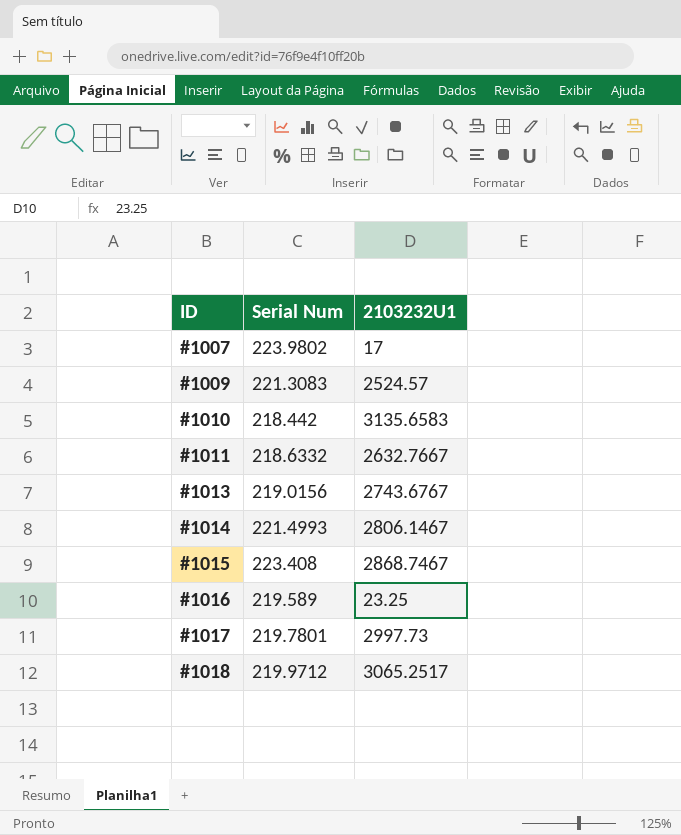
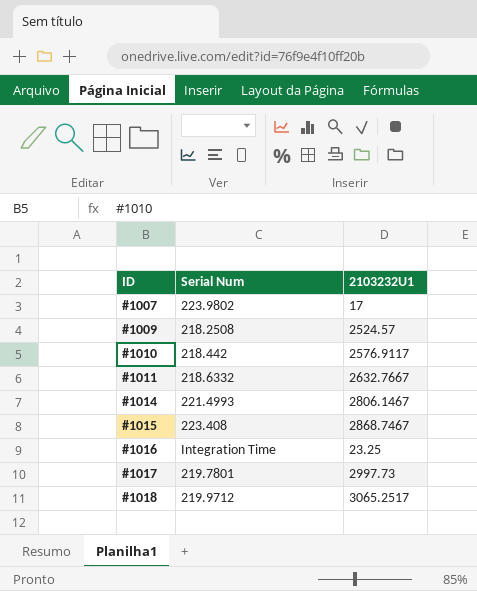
row #1013: 219.0156 | 2743.6767 -> none
#1009 | Serial Num: 221.3083 -> 218.2508
#1010 | 2103232U1: 3135.6583 -> 2576.9117
#1016 | Serial Num: 219.589 -> Integration Time

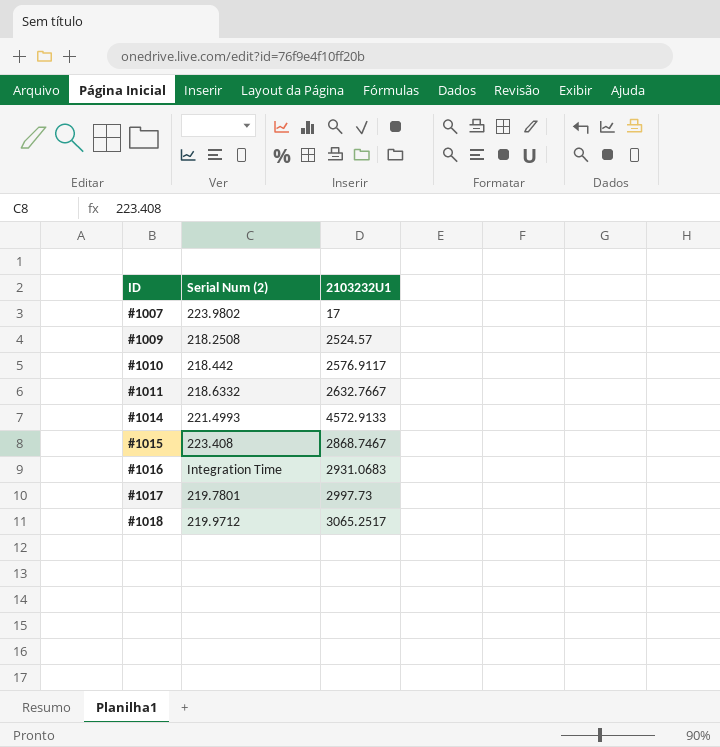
column name: Serial Num -> Serial Num (2)
#1014 | 2103232U1: 2806.1467 -> 4572.9133
#1016 | 2103232U1: 23.25 -> 2931.0683

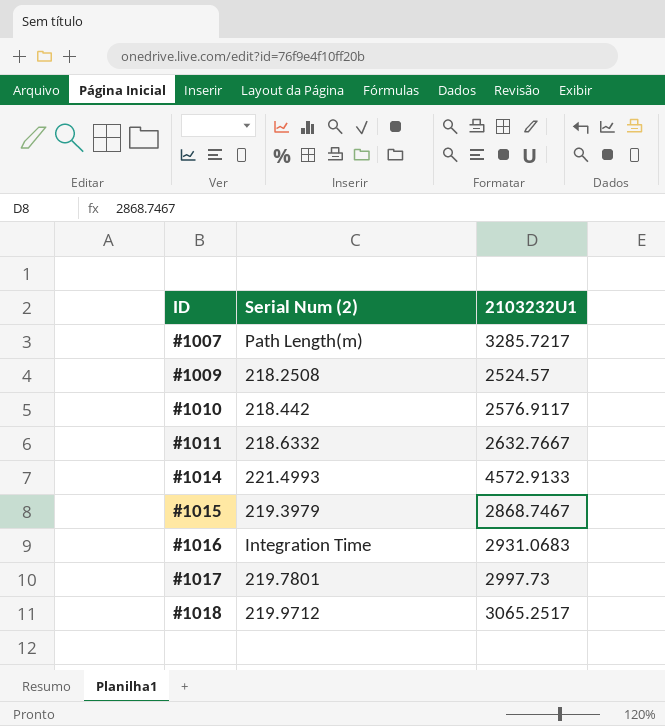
#1007 | Serial Num (2): 223.9802 -> Path Length(m)
#1007 | 2103232U1: 17 -> 3285.7217
#1015 | Serial Num (2): 223.408 -> 219.3979

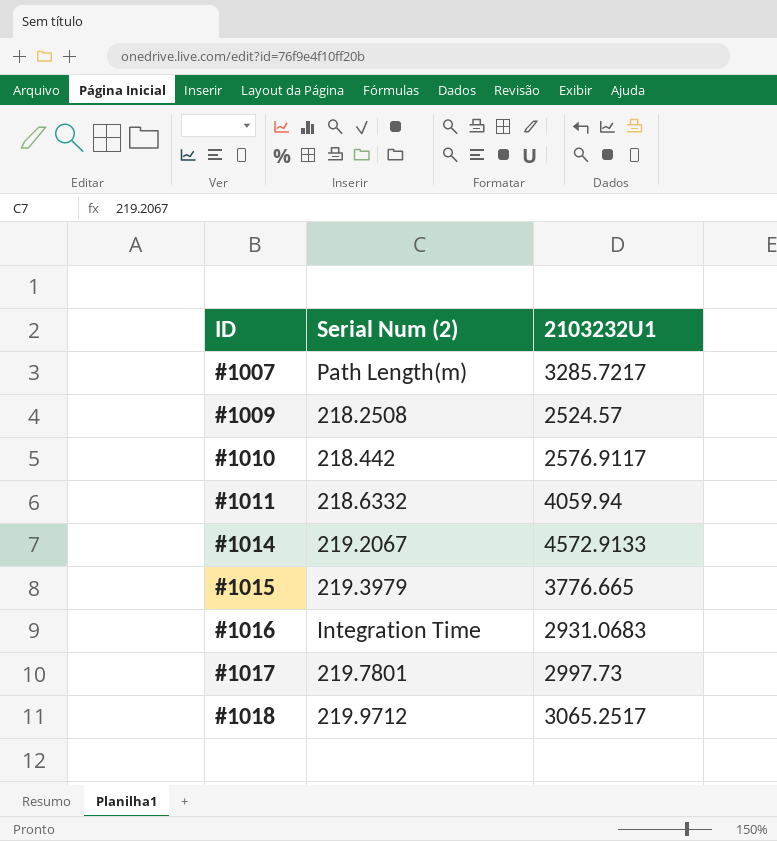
#1011 | 2103232U1: 2632.7667 -> 4059.94
#1014 | Serial Num (2): 221.4993 -> 219.2067
#1015 | 2103232U1: 2868.7467 -> 3776.665

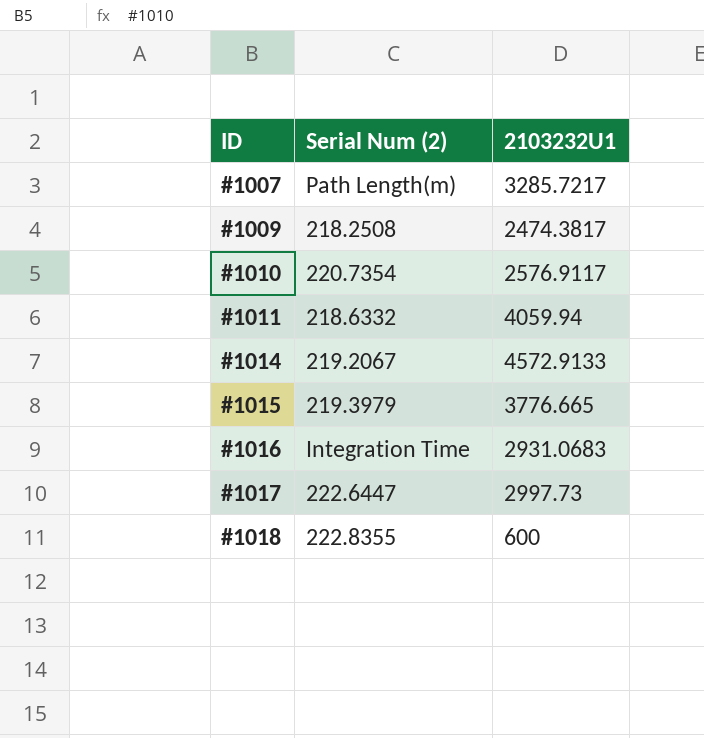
#1009 | 2103232U1: 2524.57 -> 2474.3817
#1010 | Serial Num (2): 218.442 -> 220.7354
#1017 | Serial Num (2): 219.7801 -> 222.6447
#1018 | Serial Num (2): 219.9712 -> 222.8355
#1018 | 2103232U1: 3065.2517 -> 600

